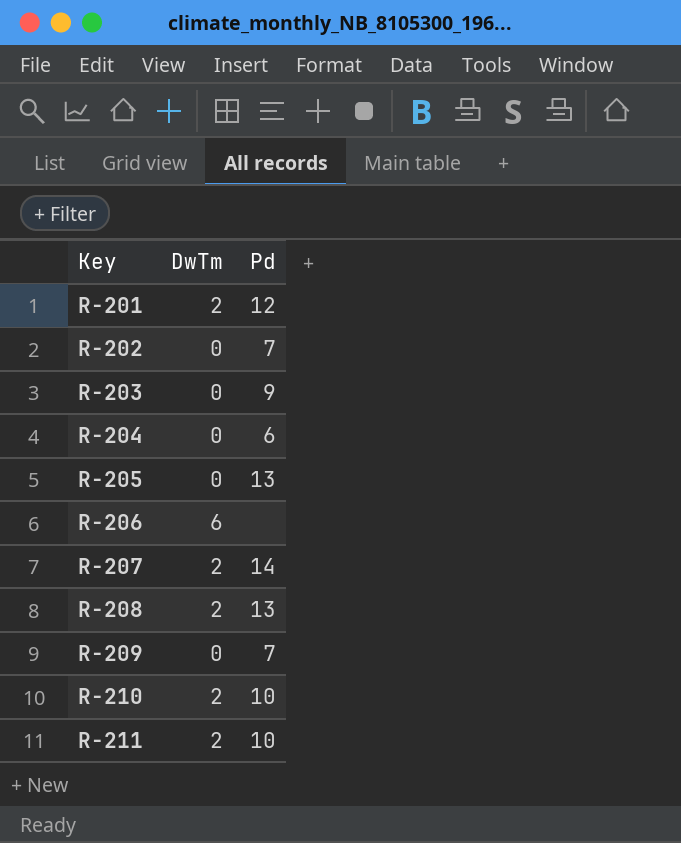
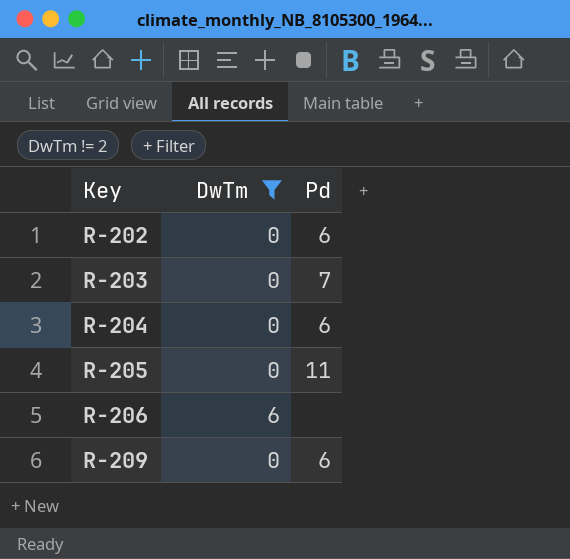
filter: none -> DwTm != 2
R-202 | Pd: 7 -> 6
R-203 | Pd: 9 -> 7
R-205 | Pd: 13 -> 11
R-209 | Pd: 7 -> 6

